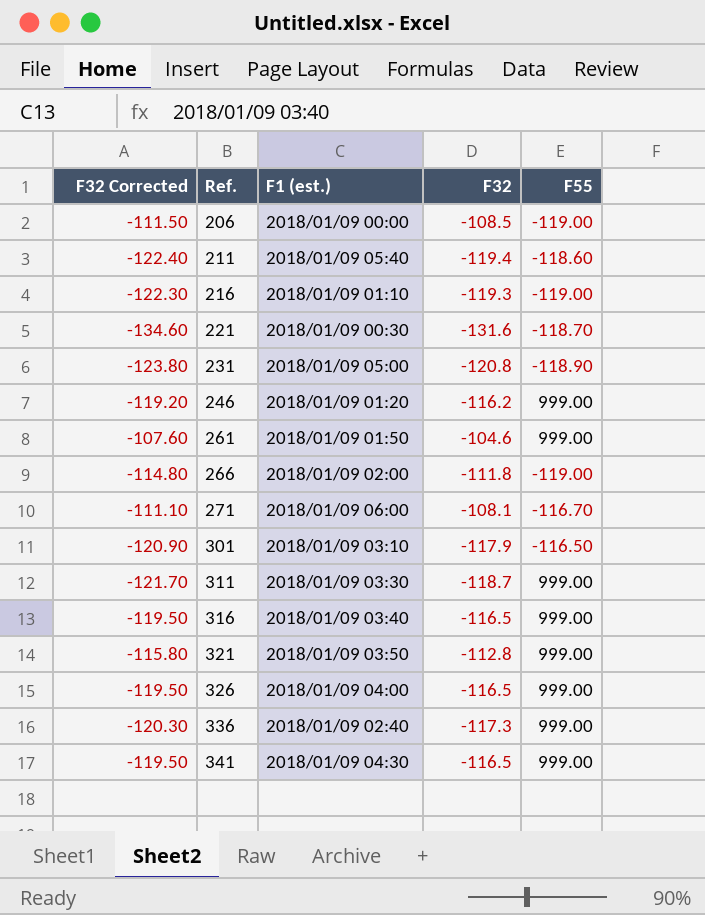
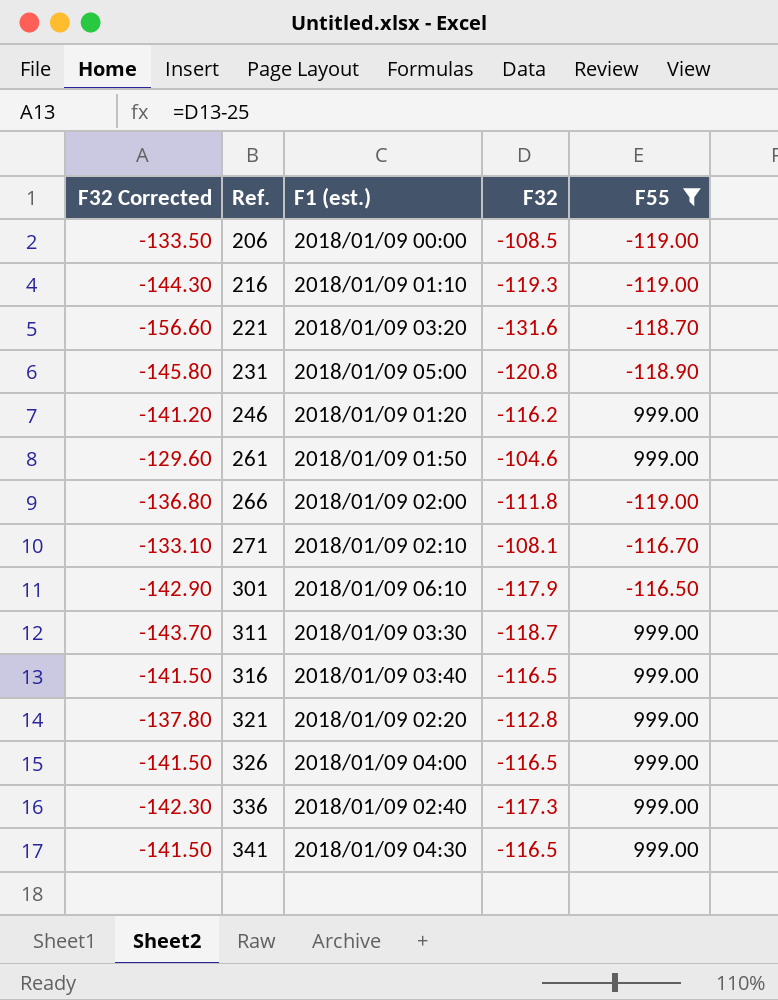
filter: none -> F55 != -118.60
column F32 Corrected | formula: [F32] - 3 -> [F32] - 25
221 | F1 (est.): 2018/01/09 00:30 -> 2018/01/09 03:20
271 | F1 (est.): 2018/01/09 06:00 -> 2018/01/09 02:10
301 | F1 (est.): 2018/01/09 03:10 -> 2018/01/09 06:10
321 | F1 (est.): 2018/01/09 03:50 -> 2018/01/09 02:20

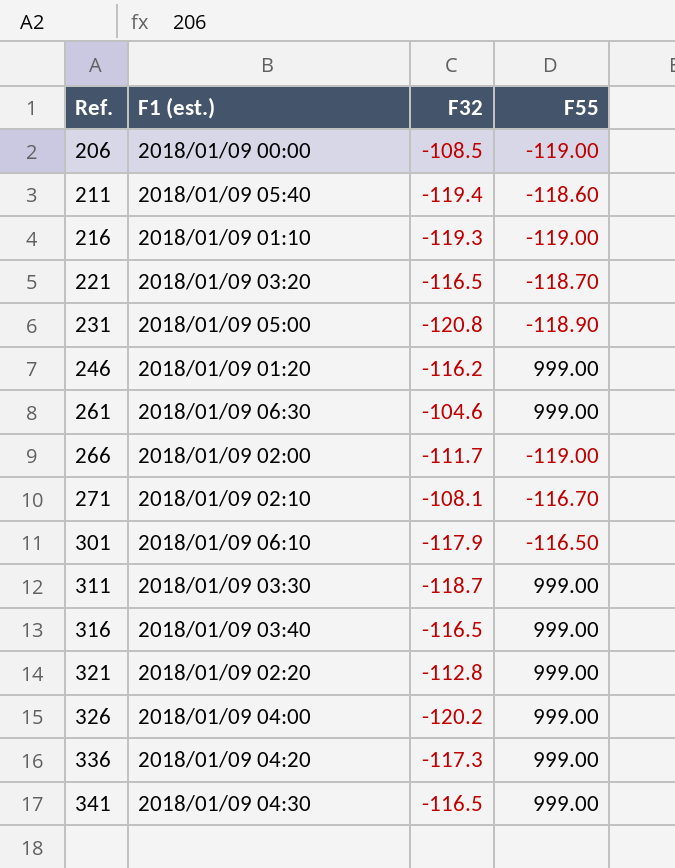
filter: F55 != -118.60 -> none
column F32 Corrected | formula: [F32] - 25 -> none
221 | F32: -131.6 -> -116.5
261 | F1 (est.): 2018/01/09 01:50 -> 2018/01/09 06:30
266 | F32: -111.8 -> -111.7
326 | F32: -116.5 -> -120.2
336 | F1 (est.): 2018/01/09 02:40 -> 2018/01/09 04:20

